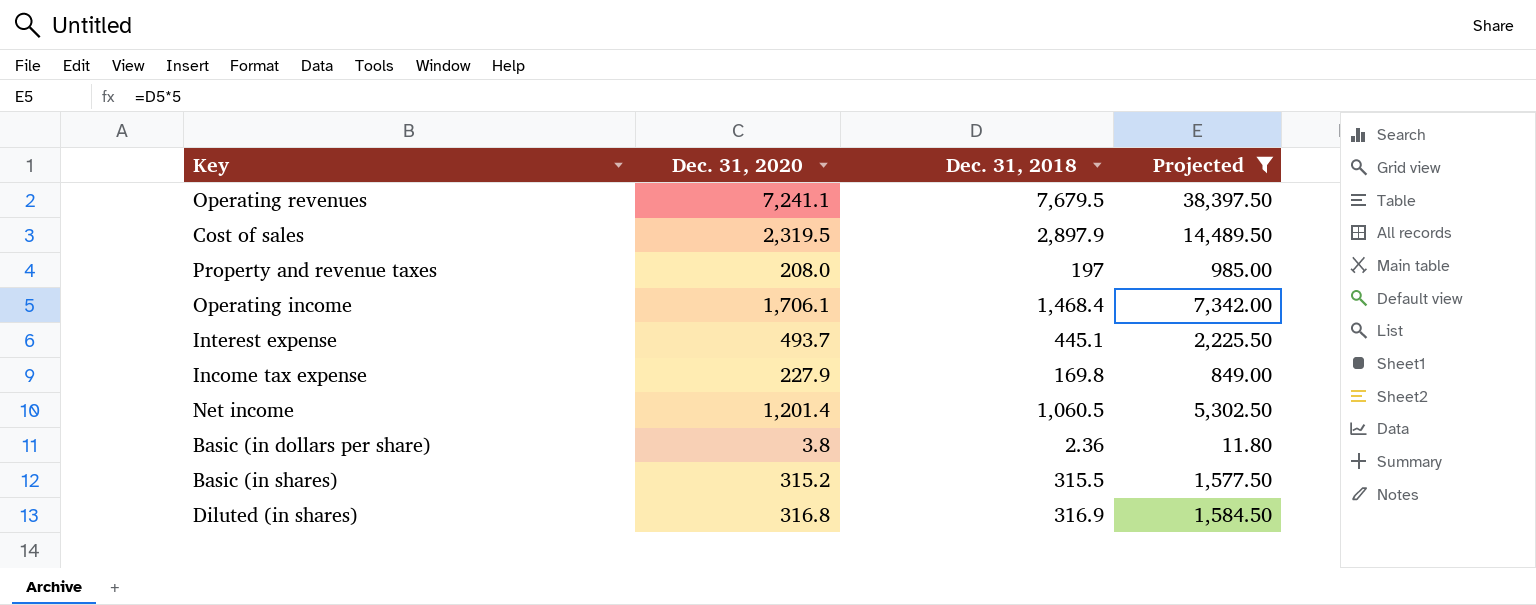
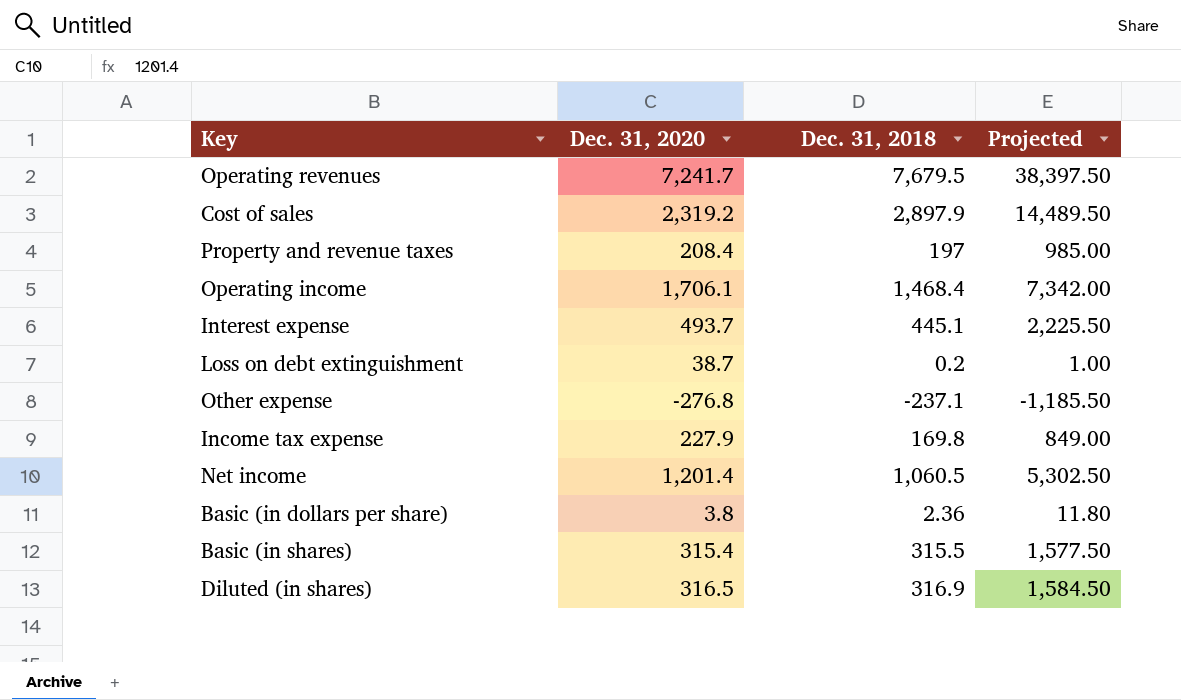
filter: Projected >= 11.80 -> none
Operating revenues | Dec. 31, 2020: 7,241.1 -> 7,241.7
Cost of sales | Dec. 31, 2020: 2,319.5 -> 2,319.2
Property and revenue taxes | Dec. 31, 2020: 208.0 -> 208.4
Basic (in shares) | Dec. 31, 2020: 315.2 -> 315.4
Diluted (in shares) | Dec. 31, 2020: 316.8 -> 316.5

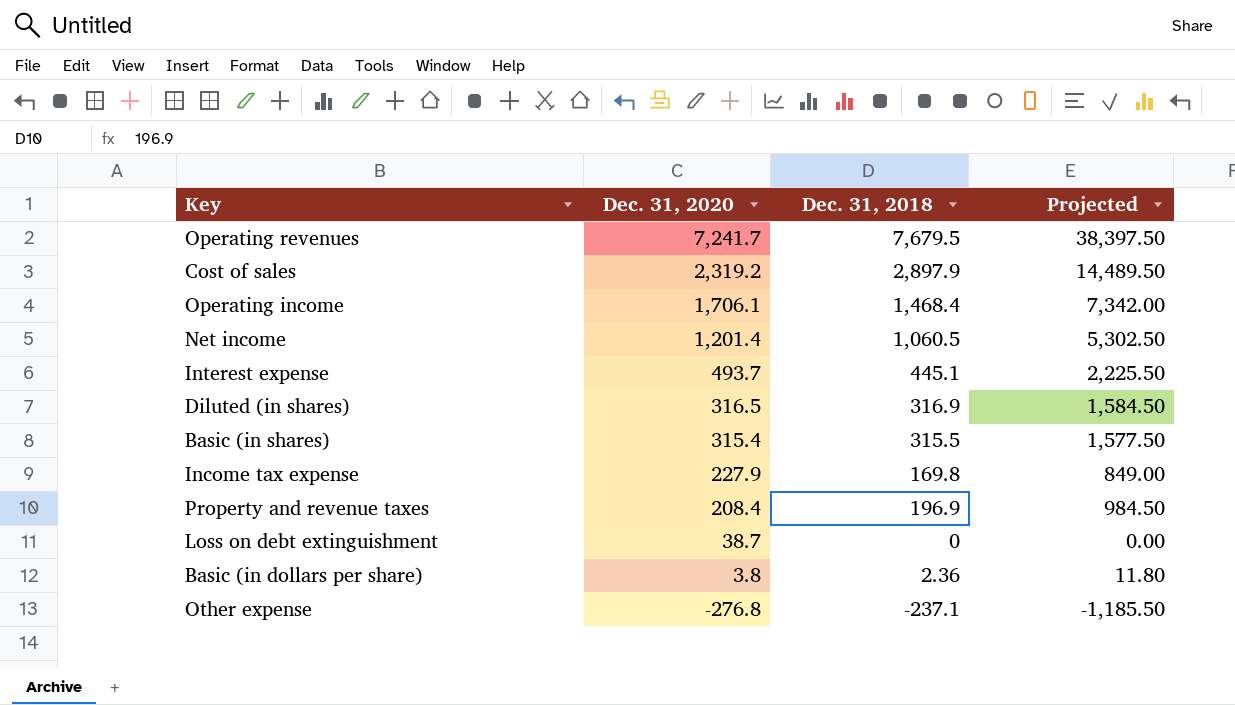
row order: none -> Dec. 31, 2020 descending
Property and revenue taxes | Dec. 31, 2018: 197 -> 196.9
Property and revenue taxes | Projected: 985.00 -> 984.50
Loss on debt extinguishment | Dec. 31, 2018: 0.2 -> 0
Loss on debt extinguishment | Projected: 1.00 -> 0.00

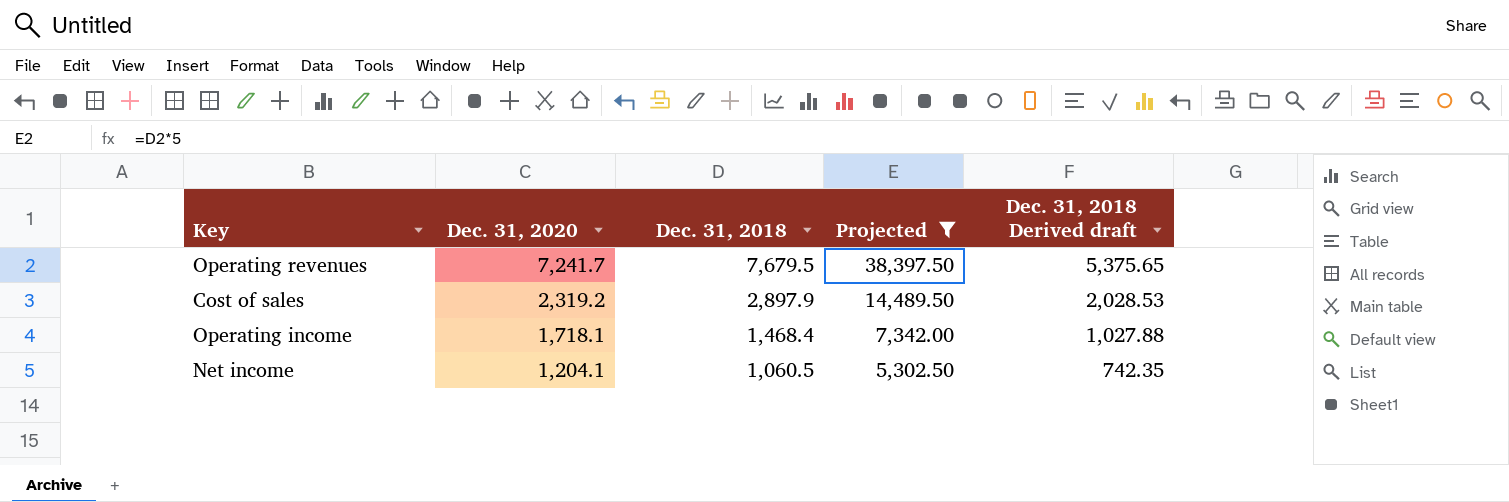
filter: none -> Projected >= 5,302.50
column Dec. 31, 2018 Derived draft | formula: none -> [Dec. 31, 2018] * 0.7
Operating income | Dec. 31, 2020: 1,706.1 -> 1,718.1
Net income | Dec. 31, 2020: 1,201.4 -> 1,204.1

